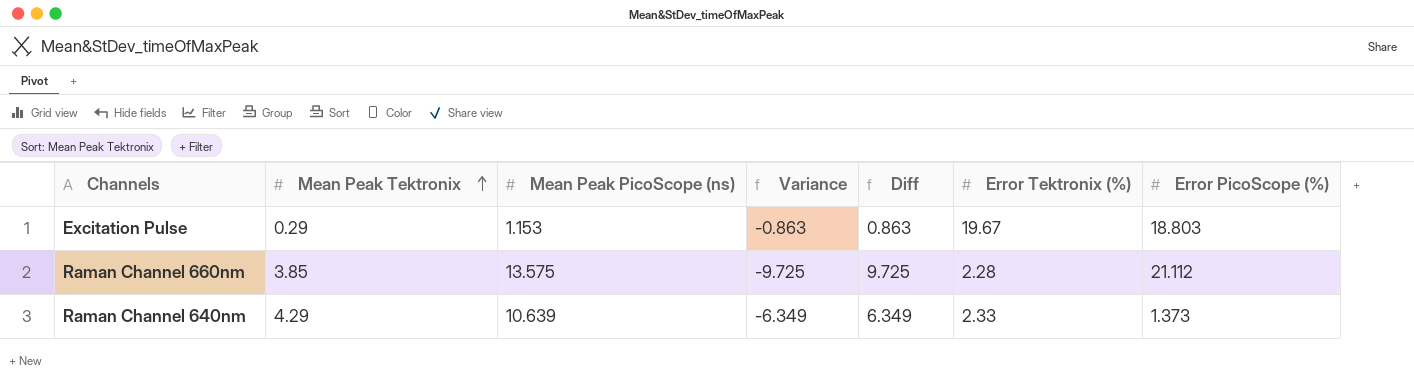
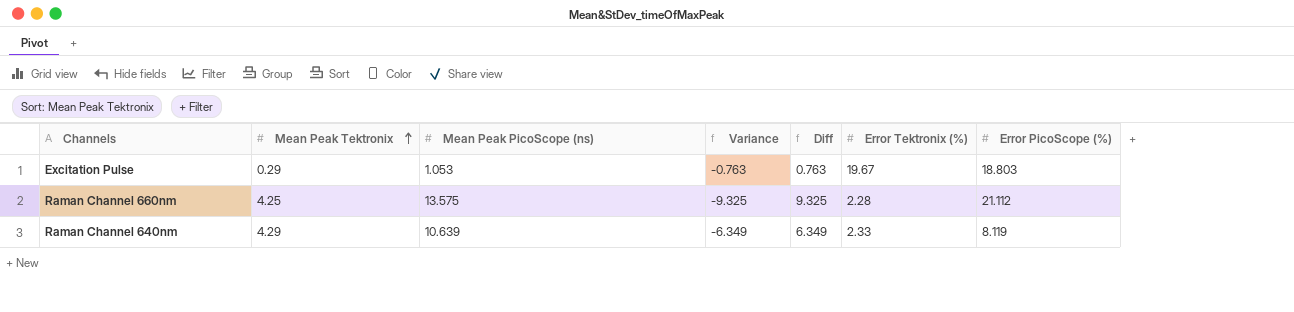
Excitation Pulse | Mean Peak PicoScope (ns): 1.153 -> 1.053
Excitation Pulse | Variance: -0.863 -> -0.763
Excitation Pulse | Diff: 0.863 -> 0.763
Raman Channel 660nm | Mean Peak Tektronix: 3.85 -> 4.25
Raman Channel 660nm | Variance: -9.725 -> -9.325
Raman Channel 660nm | Diff: 9.725 -> 9.325
Raman Channel 640nm | Error PicoScope (%): 1.373 -> 8.119

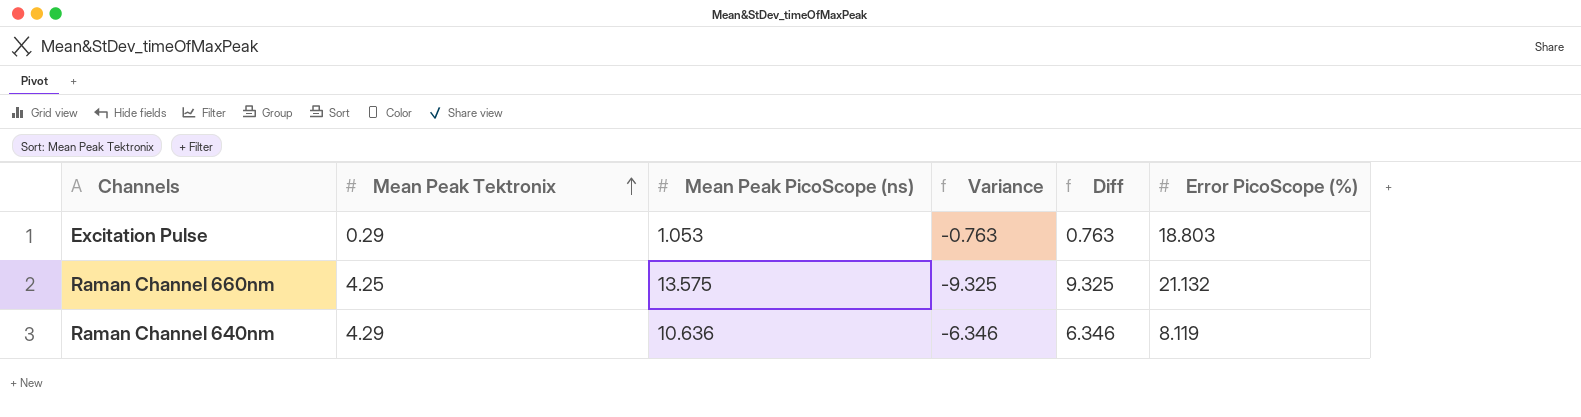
column Error Tektronix (%) | position: 6 -> none
Raman Channel 660nm | Error PicoScope (%): 21.112 -> 21.132
Raman Channel 640nm | Mean Peak PicoScope (ns): 10.639 -> 10.636
Raman Channel 640nm | Variance: -6.349 -> -6.346
Raman Channel 640nm | Diff: 6.349 -> 6.346

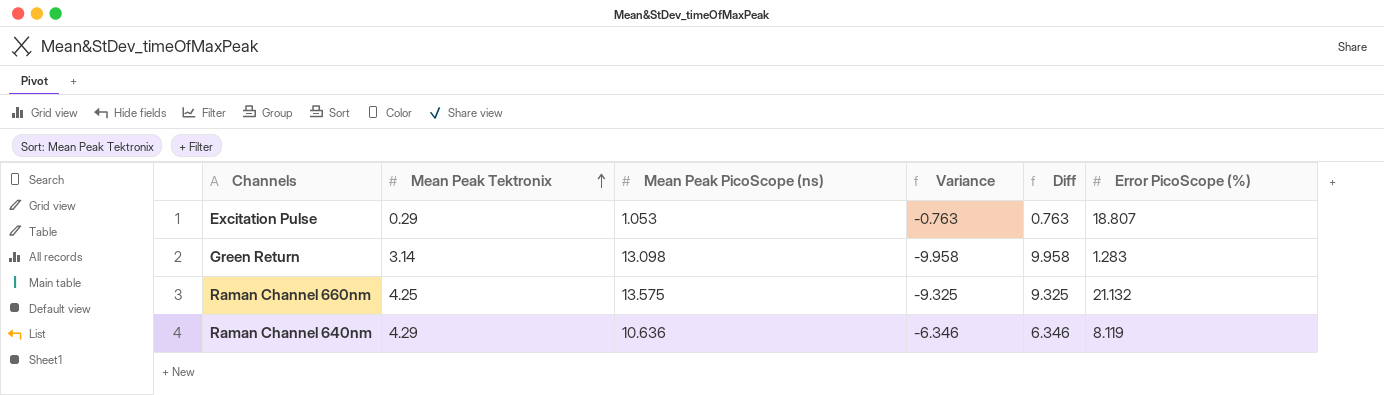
Excitation Pulse | Error PicoScope (%): 18.803 -> 18.807
row Green Return: none -> 3.14 | 13.098 | -9.958 | 9.958 | 1.283

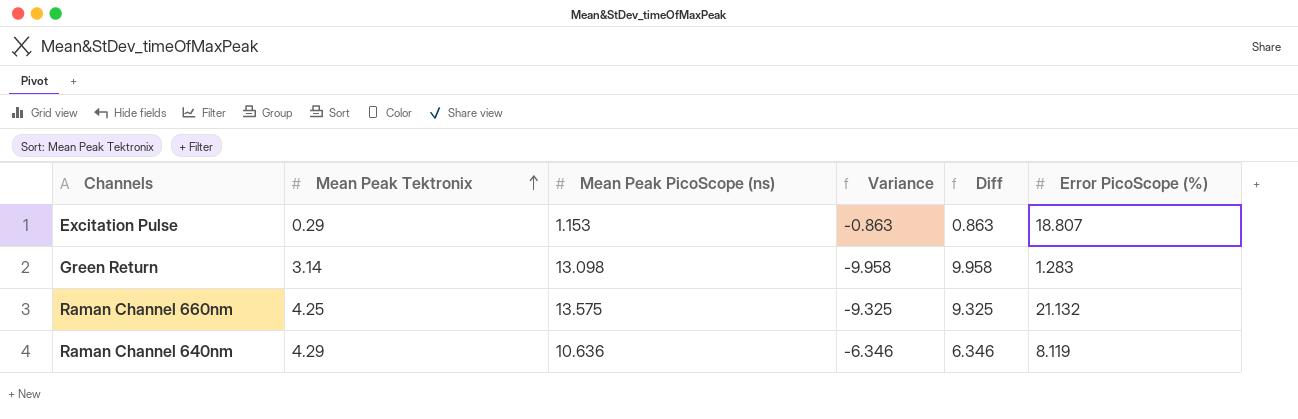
Excitation Pulse | Mean Peak PicoScope (ns): 1.053 -> 1.153
Excitation Pulse | Variance: -0.763 -> -0.863
Excitation Pulse | Diff: 0.763 -> 0.863

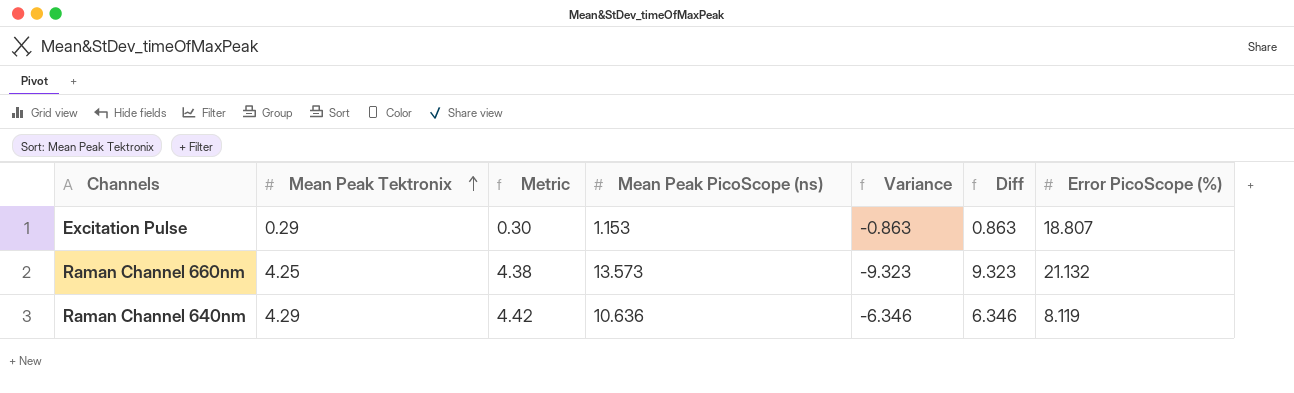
column Metric | formula: none -> [Mean Peak Tektronix] * 1.03
row Green Return: 3.14 | 13.098 | -9.958 | 9.958 | 1.283 -> none
Raman Channel 660nm | Mean Peak PicoScope (ns): 13.575 -> 13.573
Raman Channel 660nm | Variance: -9.325 -> -9.323
Raman Channel 660nm | Diff: 9.325 -> 9.323

